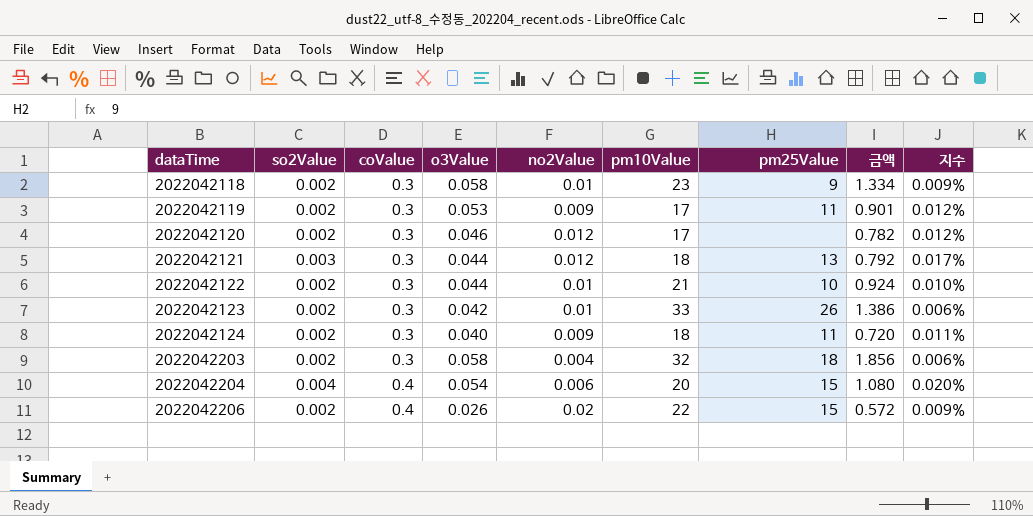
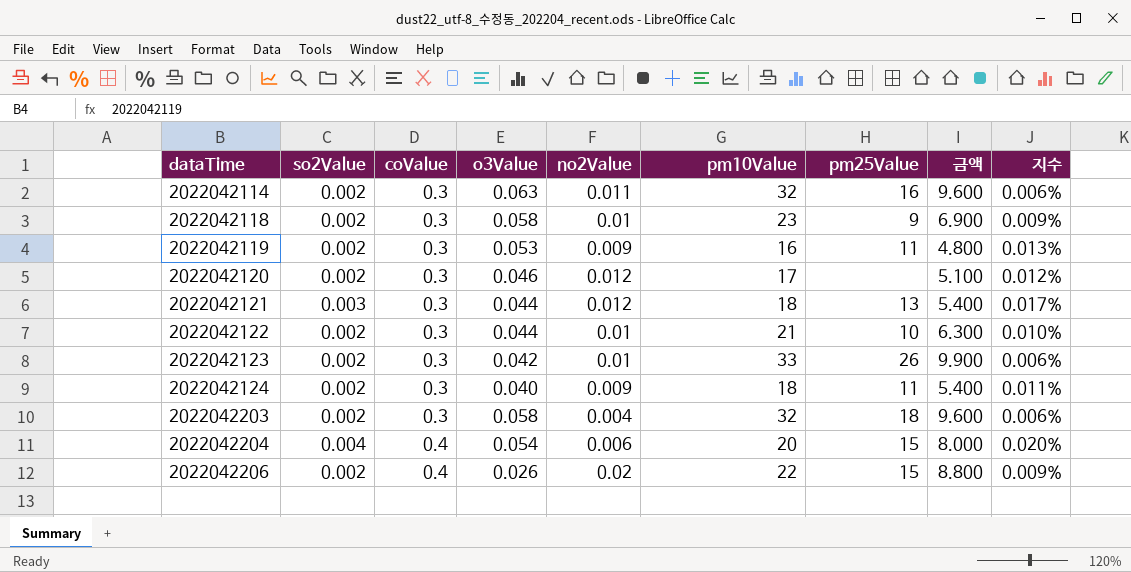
column 금액 | formula: [o3Value] * [pm10Value] -> [coValue] * [pm10Value]
row 2022042114: none -> 0.002 | 0.3 | 0.063 | 0.011 | 32 | 16 | 9.600 | 0.006%
2022042119 | pm10Value: 17 -> 16
2022042119 | 지수: 0.012% -> 0.013%

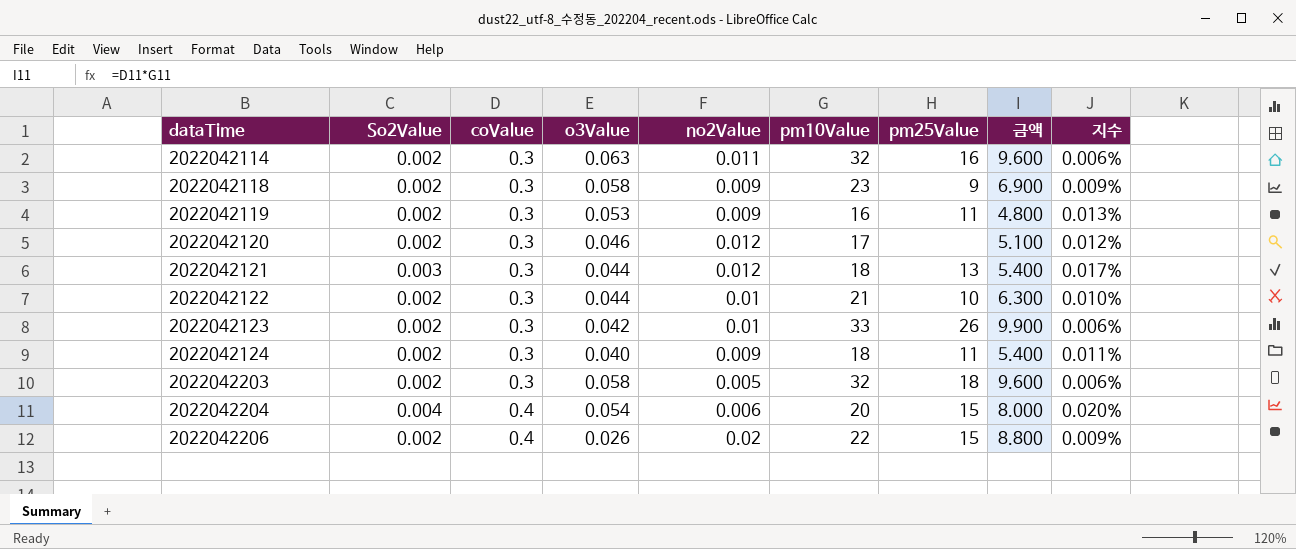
column name: so2Value -> So2Value
2022042118 | no2Value: 0.01 -> 0.009
2022042203 | no2Value: 0.004 -> 0.005

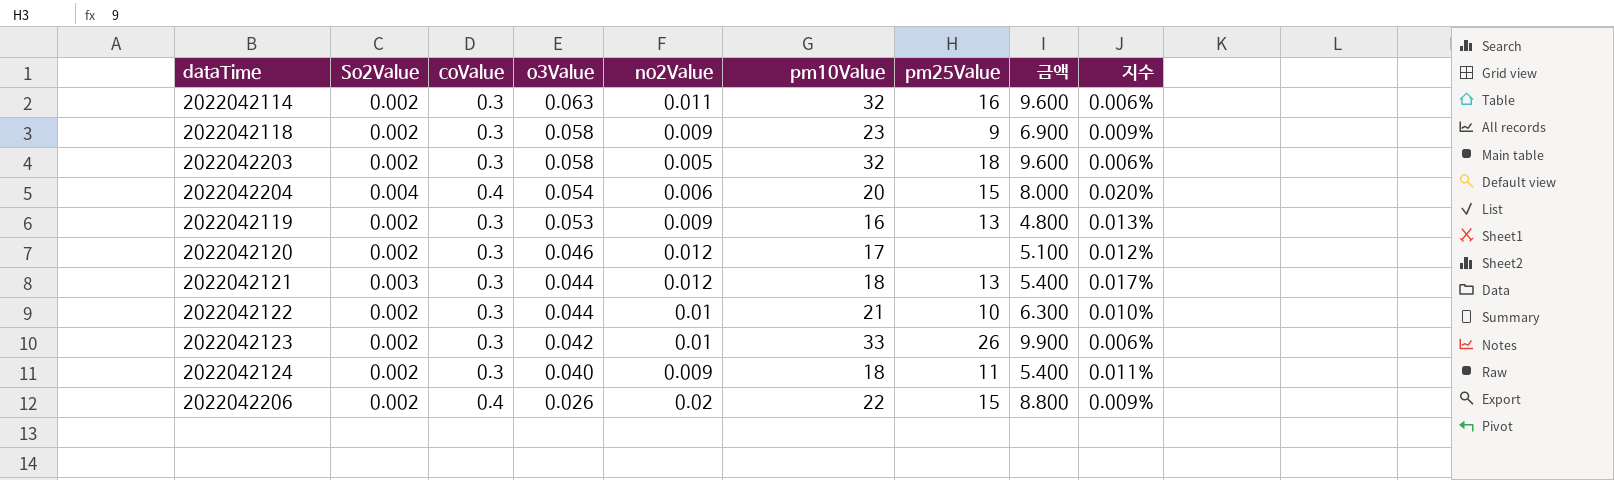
row order: dataTime ascending -> o3Value descending
2022042119 | pm25Value: 11 -> 13

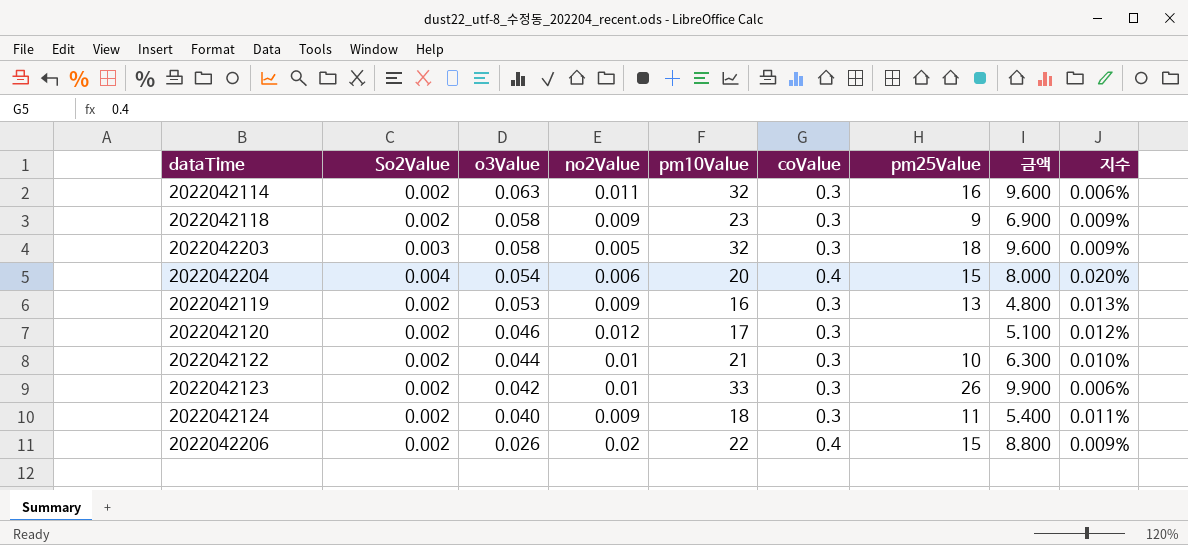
column coValue | position: 3 -> 6
row 2022042121: 0.003 | 0.3 | 0.044 | 0.012 | 18 | 13 | 5.400 | 0.017% -> none
2022042203 | So2Value: 0.002 -> 0.003
2022042203 | 지수: 0.006% -> 0.009%

